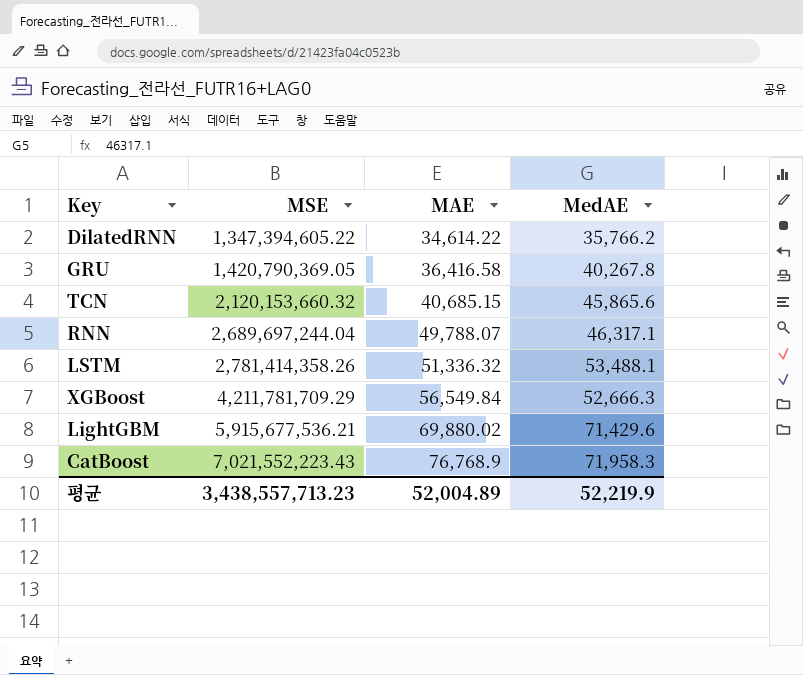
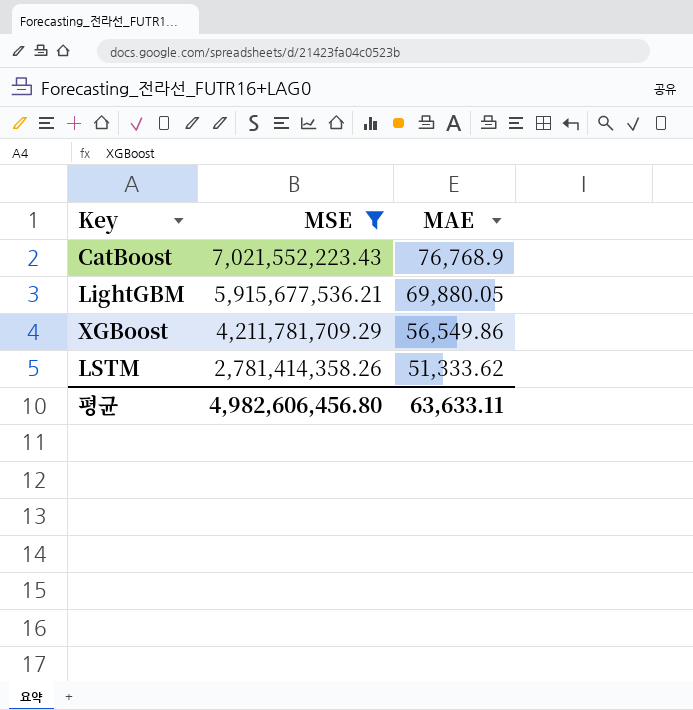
filter: none -> MSE >= 2,781,414,358.26
row order: MSE ascending -> MSE descending
column MedAE | position: 4 -> none
LightGBM | MAE: 69,880.02 -> 69,880.05
XGBoost | MAE: 56,549.84 -> 56,549.86
LSTM | MAE: 51,336.32 -> 51,333.62
평균 | MSE: 3,438,557,713.23 -> 4,982,606,456.80
평균 | MAE: 52,004.89 -> 63,633.11

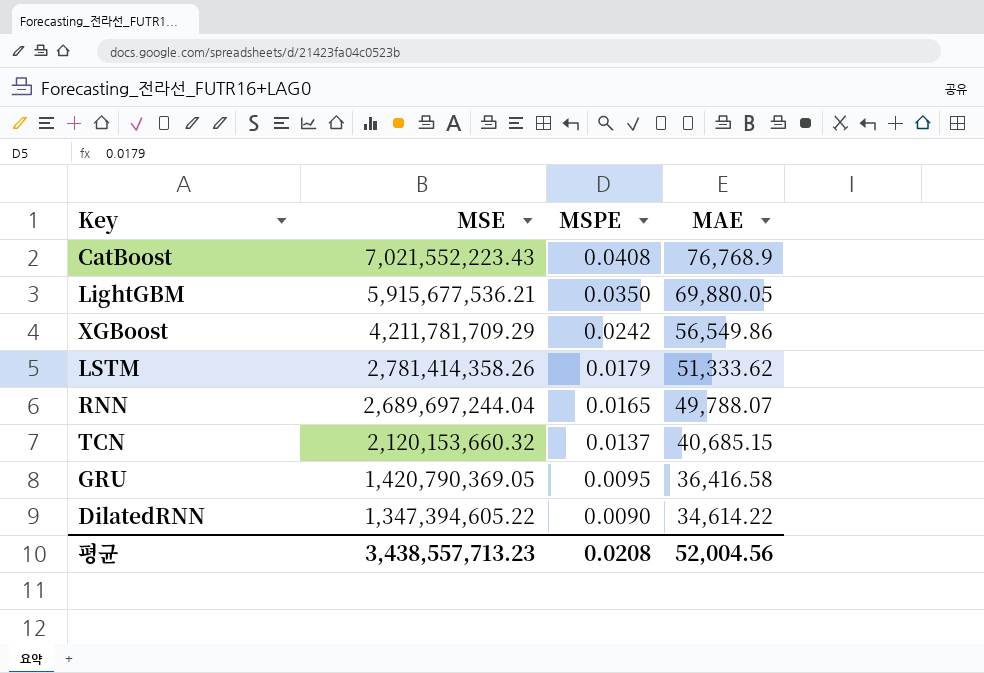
filter: MSE >= 2,781,414,358.26 -> none
column MSPE | position: none -> 3
평균 | MSE: 4,982,606,456.80 -> 3,438,557,713.23
평균 | MAE: 63,633.11 -> 52,004.56

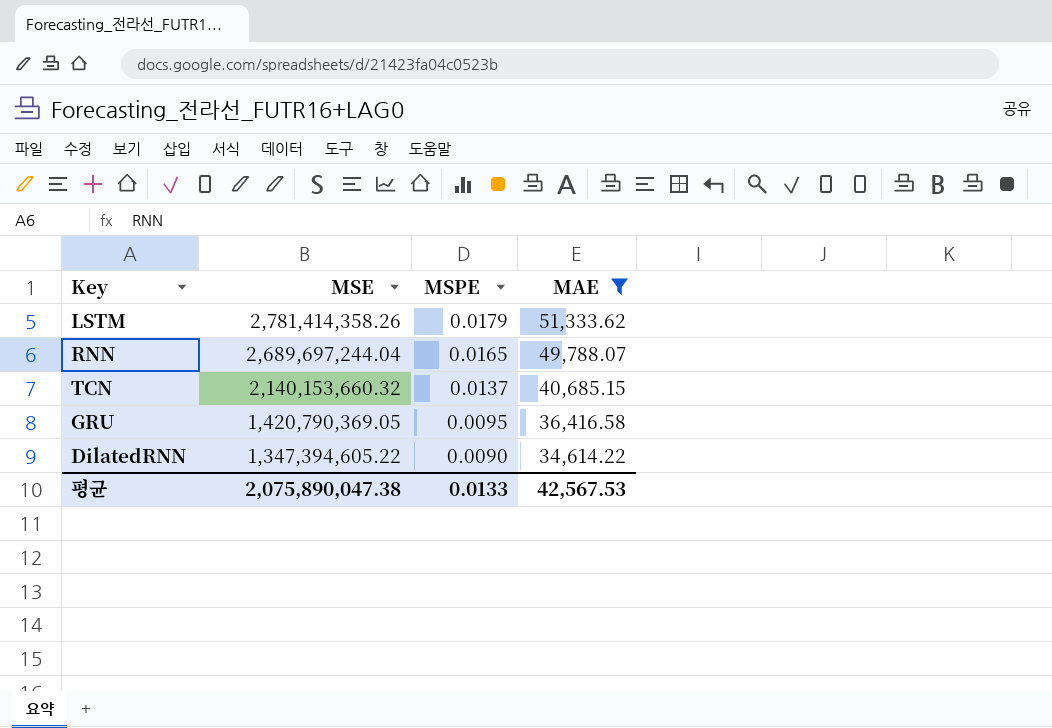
filter: none -> MAE <= 51,333.62
TCN | MSE: 2,120,153,660.32 -> 2,140,153,660.32
평균 | MSE: 3,438,557,713.23 -> 2,075,890,047.38
평균 | MSPE: 0.0208 -> 0.0133
평균 | MAE: 52,004.56 -> 42,567.53

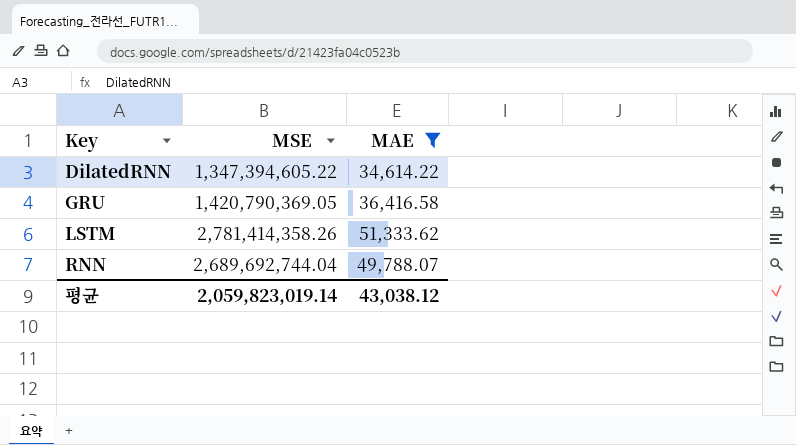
row order: MSE descending -> Key ascending
column MSPE | position: 3 -> none
row TCN: 2,140,153,660.32 | 0.0137 | 40,685.15 -> none
RNN | MSE: 2,689,697,244.04 -> 2,689,692,744.04
평균 | MSE: 2,075,890,047.38 -> 2,059,823,019.14
평균 | MAE: 42,567.53 -> 43,038.12

